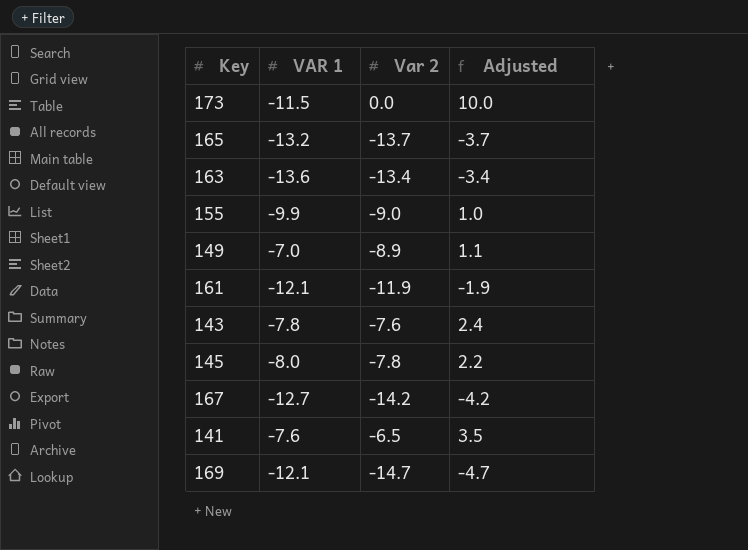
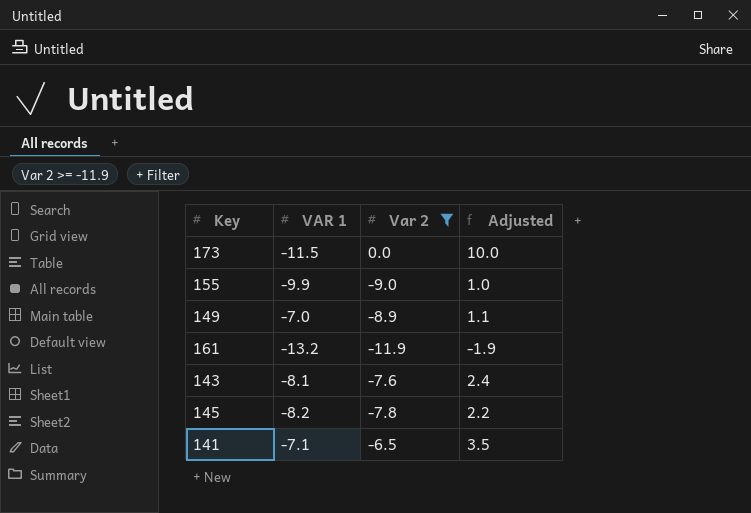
filter: none -> Var 2 >= -11.9
161 | VAR 1: -12.1 -> -13.2
143 | VAR 1: -7.8 -> -8.1
145 | VAR 1: -8.0 -> -8.2
141 | VAR 1: -7.6 -> -7.1

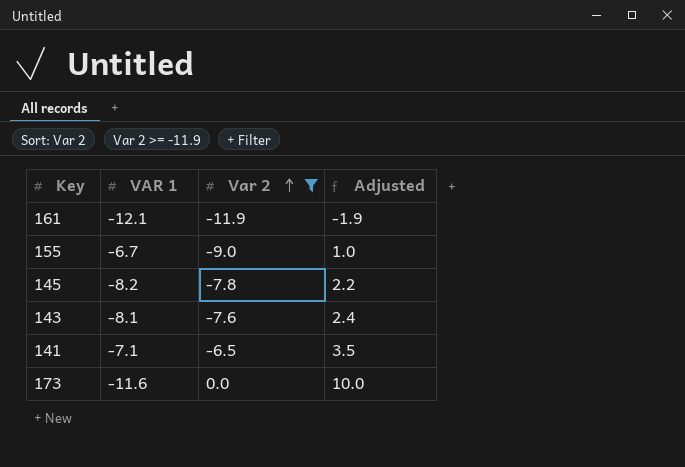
row order: none -> Var 2 ascending
row 149: -7.0 | -8.9 | 1.1 -> none
161 | VAR 1: -13.2 -> -12.1
155 | VAR 1: -9.9 -> -6.7
173 | VAR 1: -11.5 -> -11.6

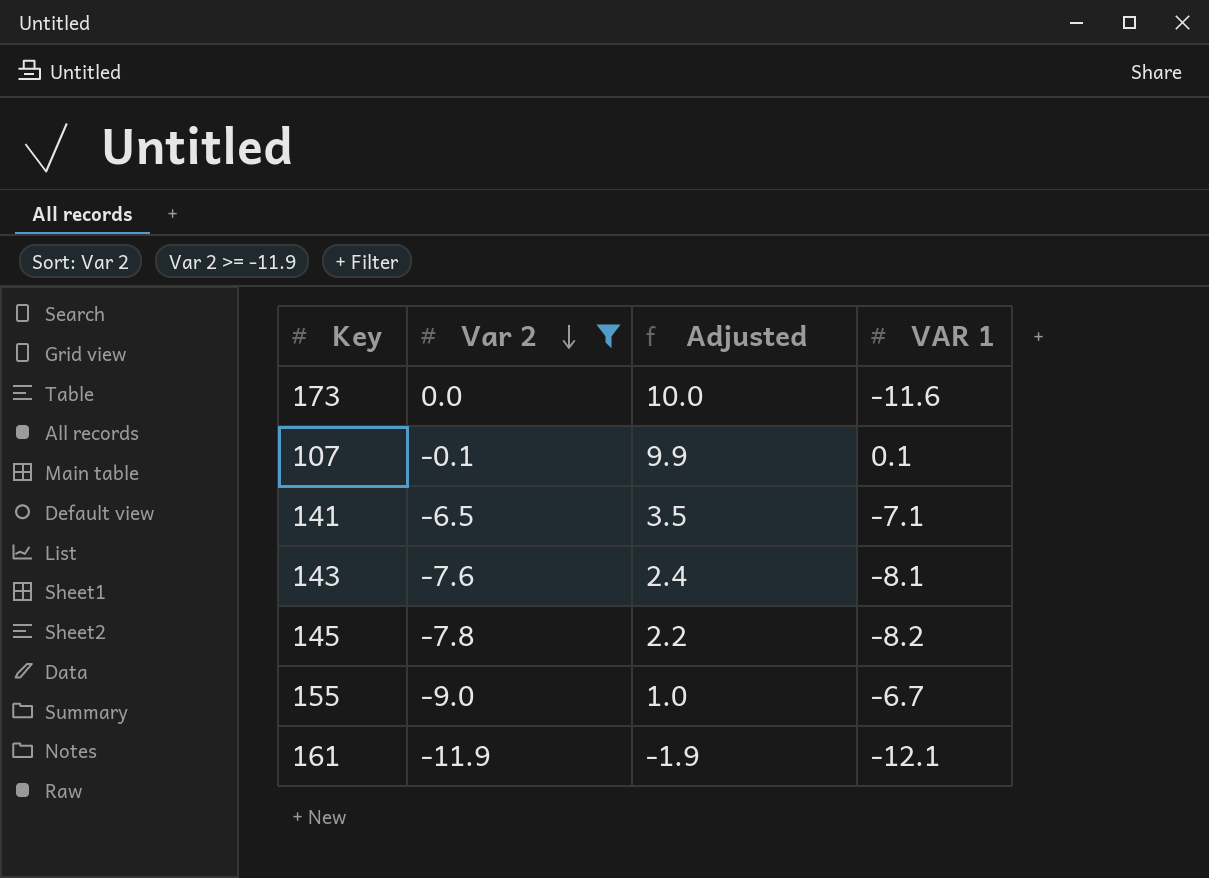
row order: Var 2 ascending -> Var 2 descending
column VAR 1 | position: 2 -> 4
row 107: none -> -0.1 | 9.9 | 0.1

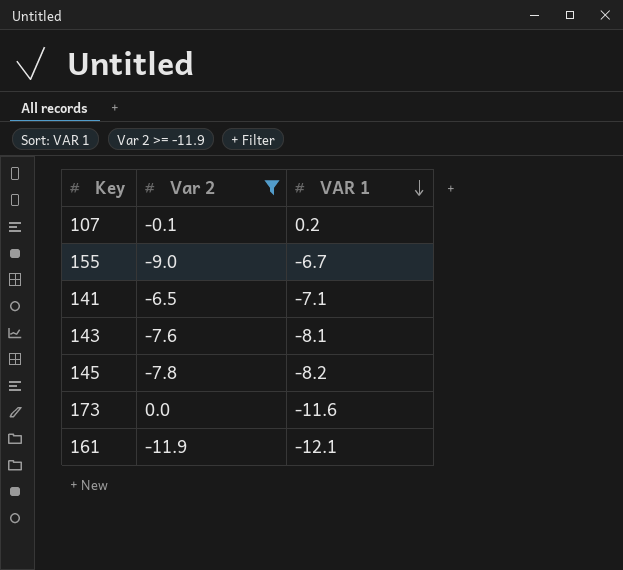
row order: Var 2 descending -> VAR 1 descending
column Adjusted | formula: [Var 2] + 10 -> none
107 | VAR 1: 0.1 -> 0.2

